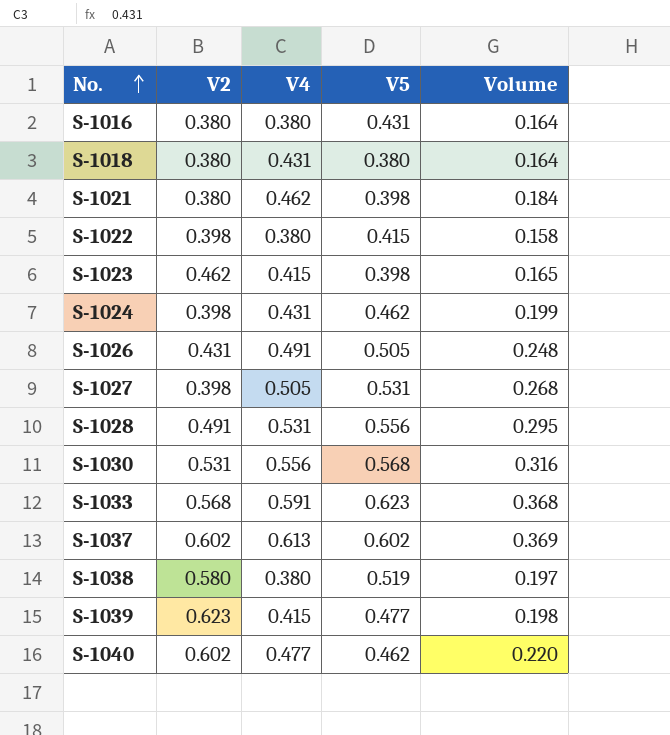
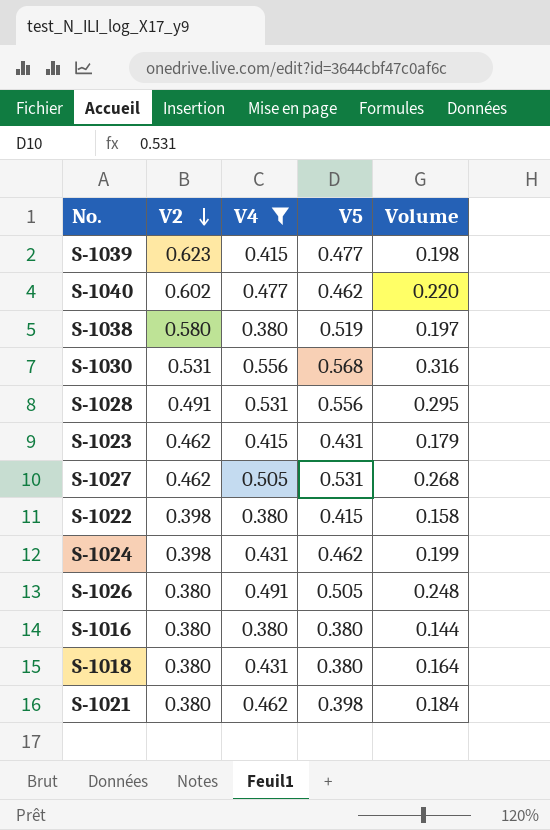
filter: none -> V4 <= 0.556
row order: No. ascending -> V2 descending
S-1023 | V5: 0.398 -> 0.431
S-1023 | Volume: 0.165 -> 0.179
S-1027 | V2: 0.398 -> 0.462
S-1026 | V2: 0.431 -> 0.380
S-1016 | V5: 0.431 -> 0.380
S-1016 | Volume: 0.164 -> 0.144

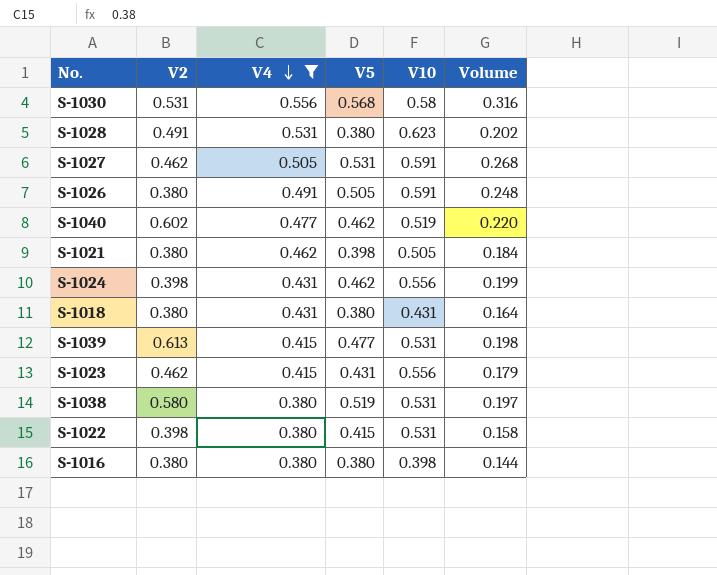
row order: V2 descending -> V4 descending
column V10 | position: none -> 5
S-1028 | V5: 0.556 -> 0.380
S-1028 | Volume: 0.295 -> 0.202
S-1039 | V2: 0.623 -> 0.613

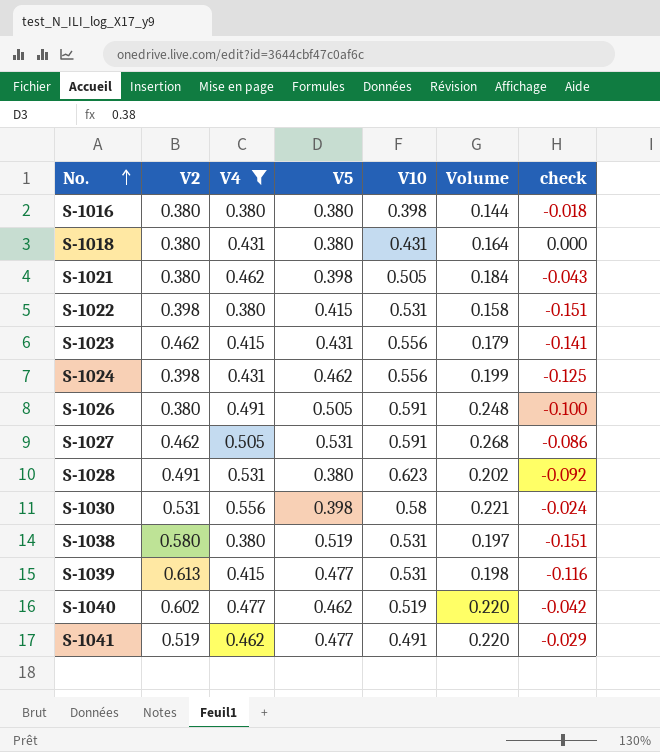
row order: V4 descending -> No. ascending
column check | formula: none -> [V4] - [V10]
S-1030 | V5: 0.568 -> 0.398
S-1030 | Volume: 0.316 -> 0.221
row S-1041: none -> 0.519 | 0.462 | 0.477 | 0.491 | 0.220 | -0.029

